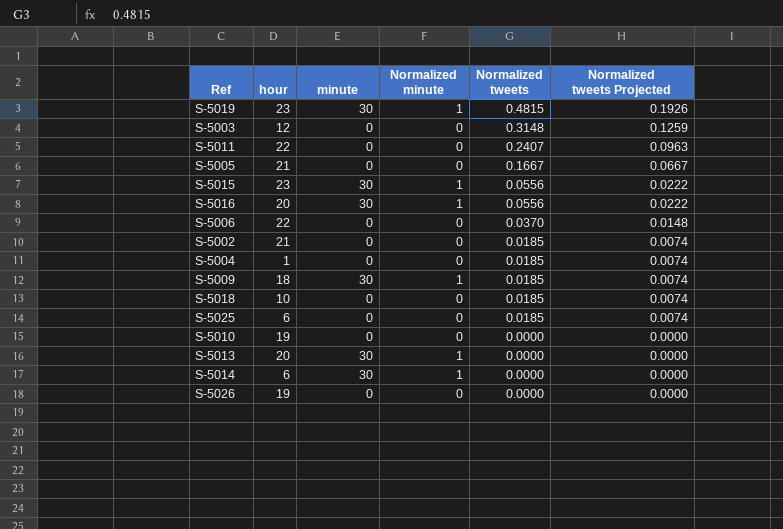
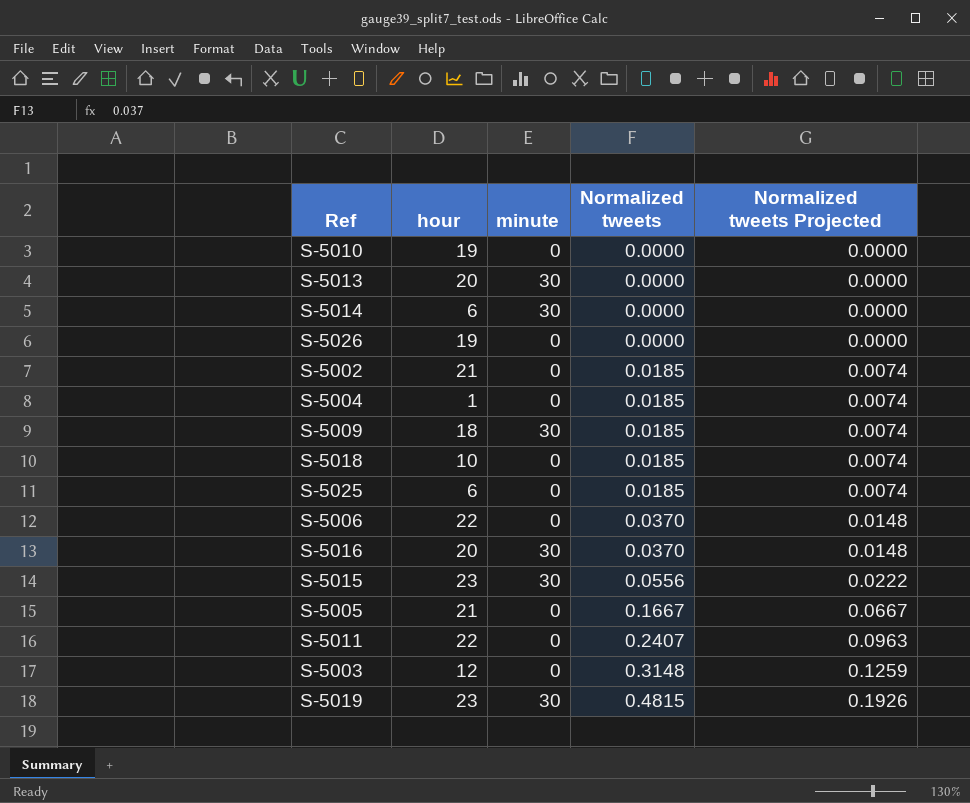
row order: Normalized tweets descending -> Normalized tweets ascending
column Normalized minute | position: 4 -> none
S-5016 | Normalized tweets: 0.0556 -> 0.0370
S-5016 | Normalized tweets Projected: 0.0222 -> 0.0148

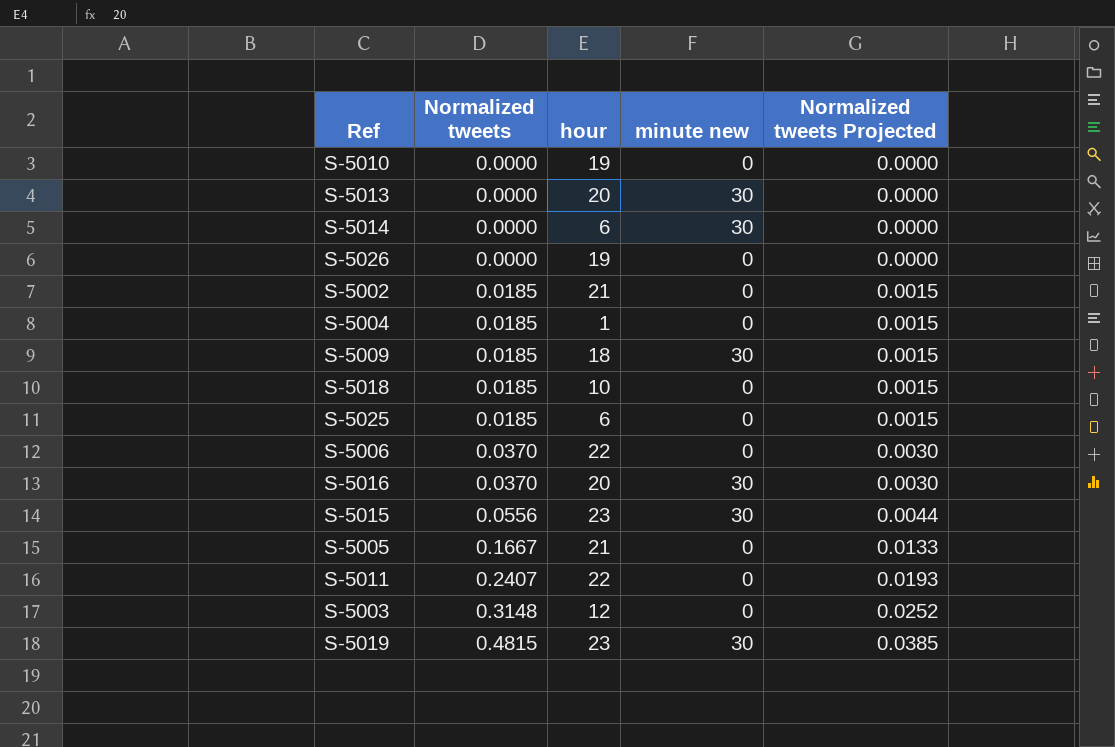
column Normalized tweets | position: 4 -> 2
column name: minute -> minute new
column Normalized tweets Projected | formula: [Normalized tweets] * 0.4 -> [Normalized tweets] * 0.08

